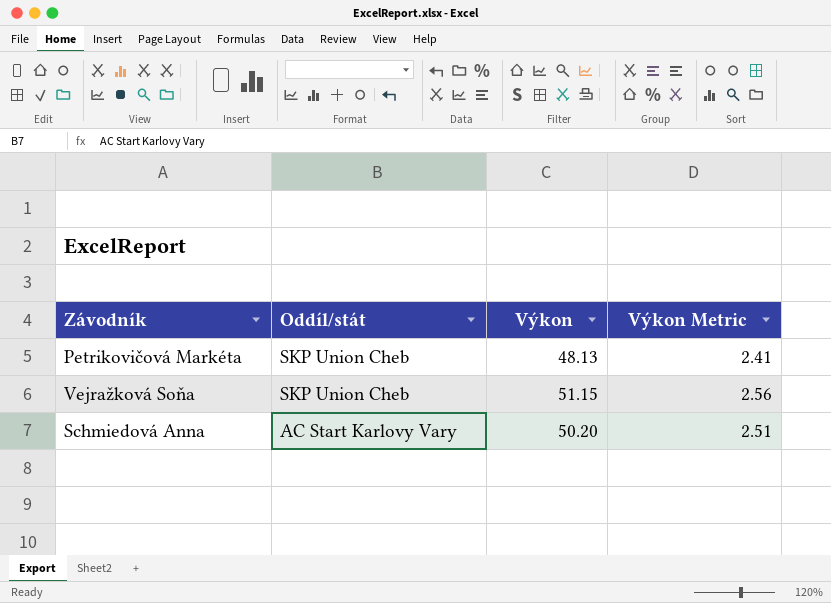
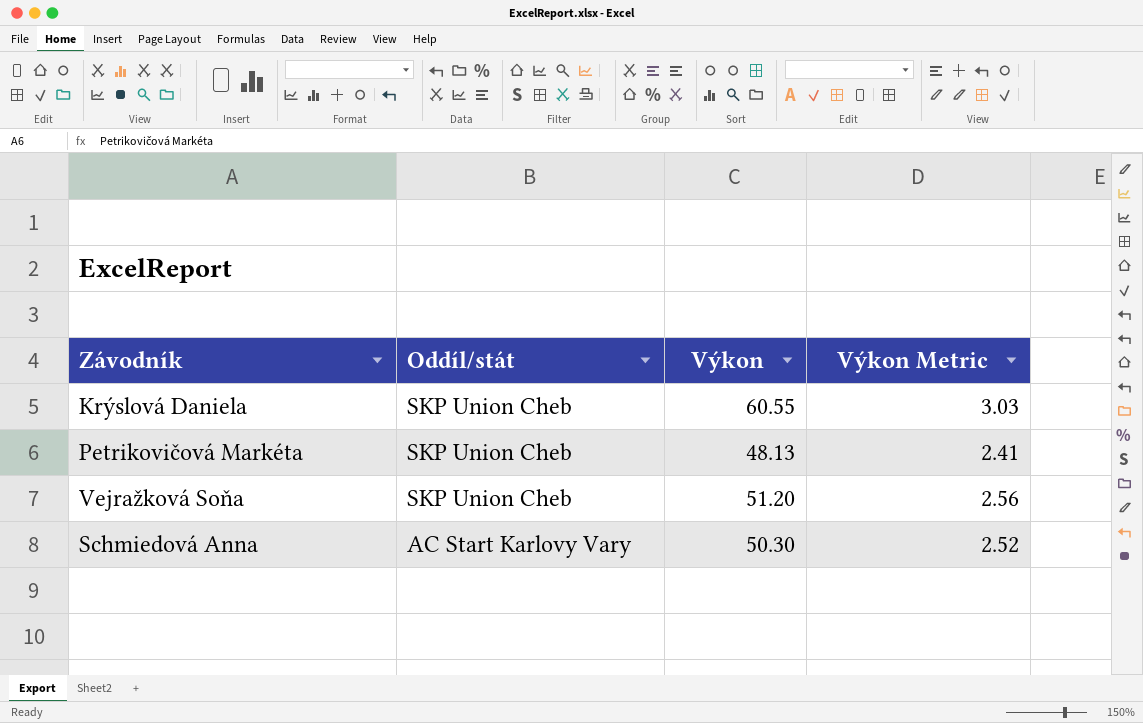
row Krýslová Daniela: none -> SKP Union Cheb | 60.55 | 3.03
Vejražková Soňa | Výkon: 51.15 -> 51.20
Schmiedová Anna | Výkon: 50.20 -> 50.30
Schmiedová Anna | Výkon Metric: 2.51 -> 2.52

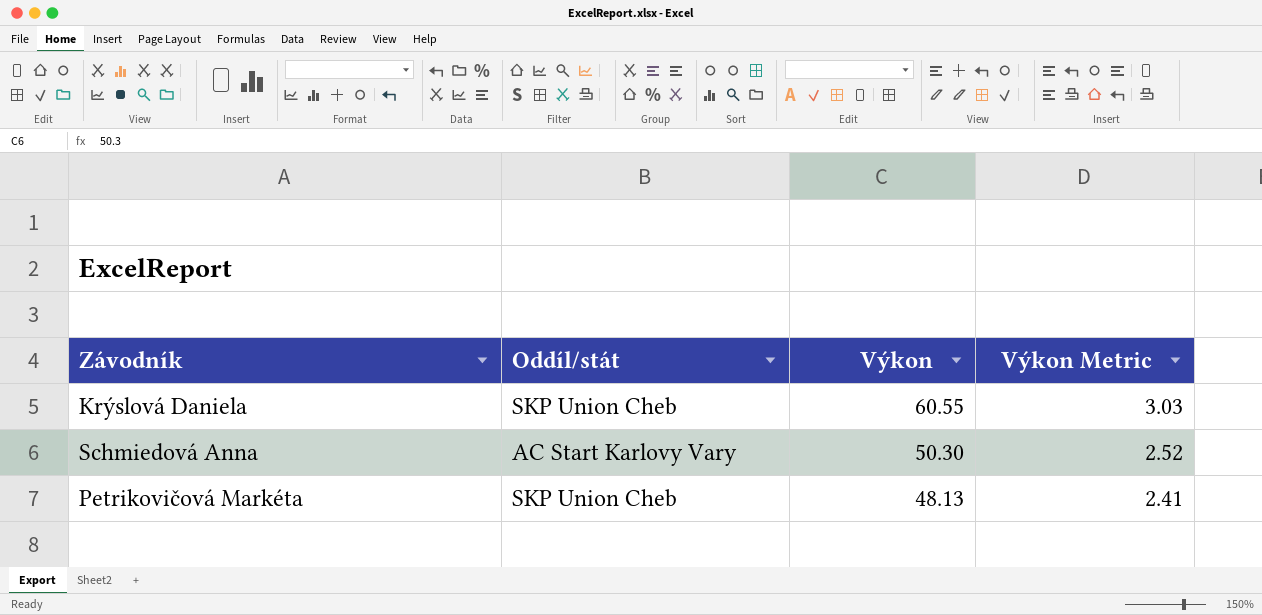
row order: Oddíl/stát descending -> Výkon descending
row Vejražková Soňa: SKP Union Cheb | 51.20 | 2.56 -> none

